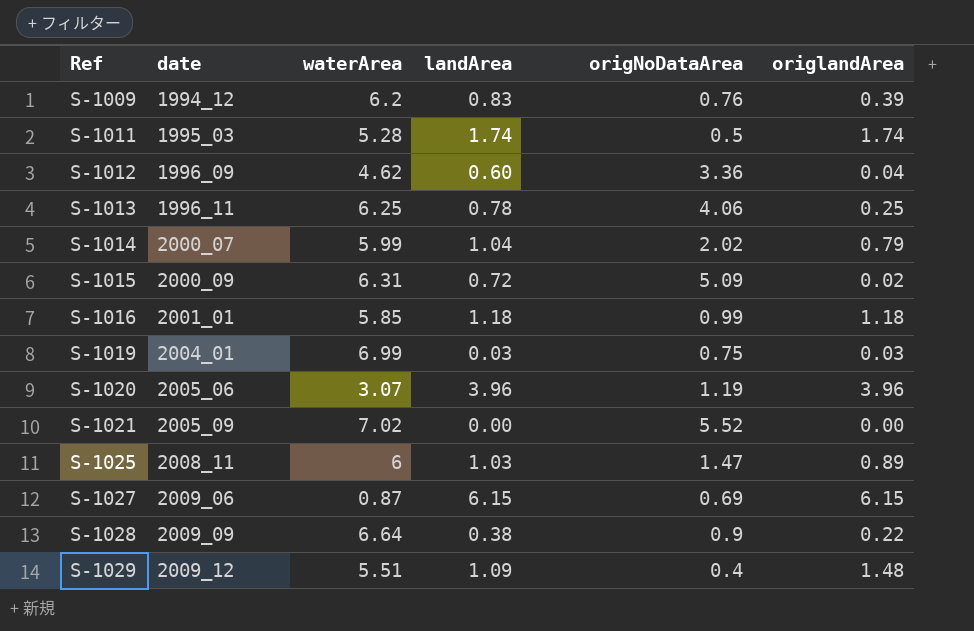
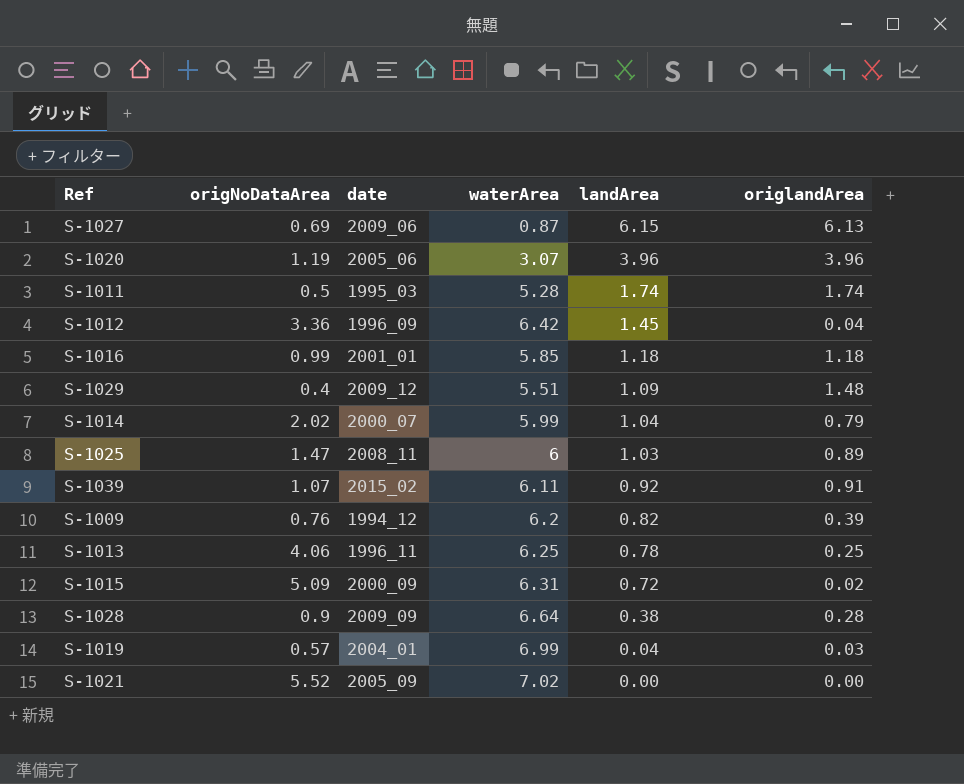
row order: Ref ascending -> landArea descending
column origNoDataArea | position: 5 -> 2
S-1027 | origlandArea: 6.15 -> 6.13
S-1012 | waterArea: 4.62 -> 6.42
S-1012 | landArea: 0.60 -> 1.45
row S-1039: none -> 1.07 | 2015_02 | 6.11 | 0.92 | 0.91
S-1009 | landArea: 0.83 -> 0.82
S-1028 | origlandArea: 0.22 -> 0.28
S-1019 | origNoDataArea: 0.75 -> 0.57
S-1019 | landArea: 0.03 -> 0.04

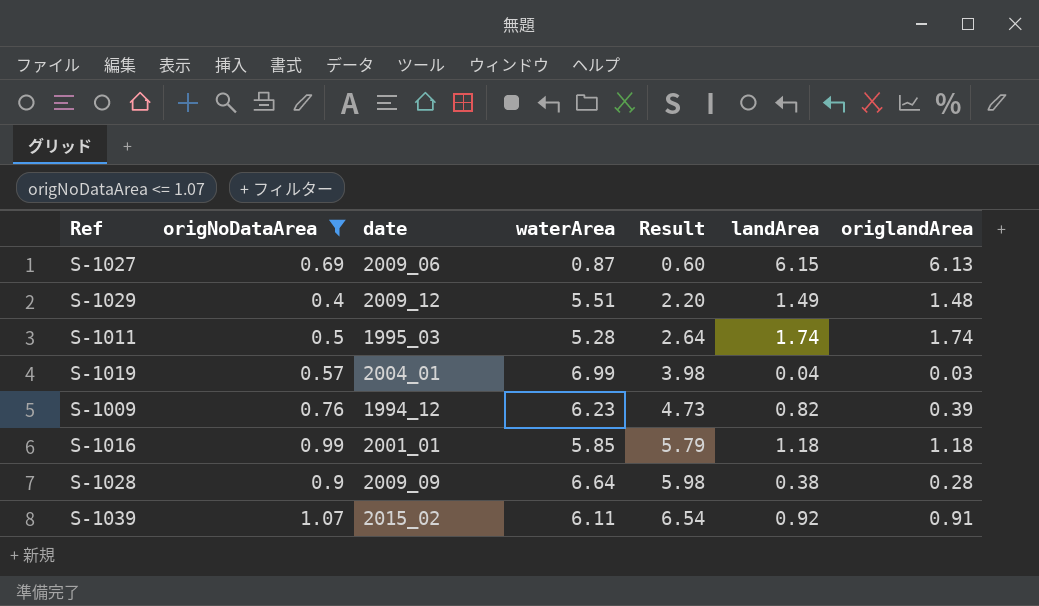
filter: none -> origNoDataArea <= 1.07
row order: landArea descending -> Result ascending
column Result | formula: none -> [origNoDataArea] * [waterArea]
S-1029 | landArea: 1.09 -> 1.49
S-1009 | waterArea: 6.2 -> 6.23

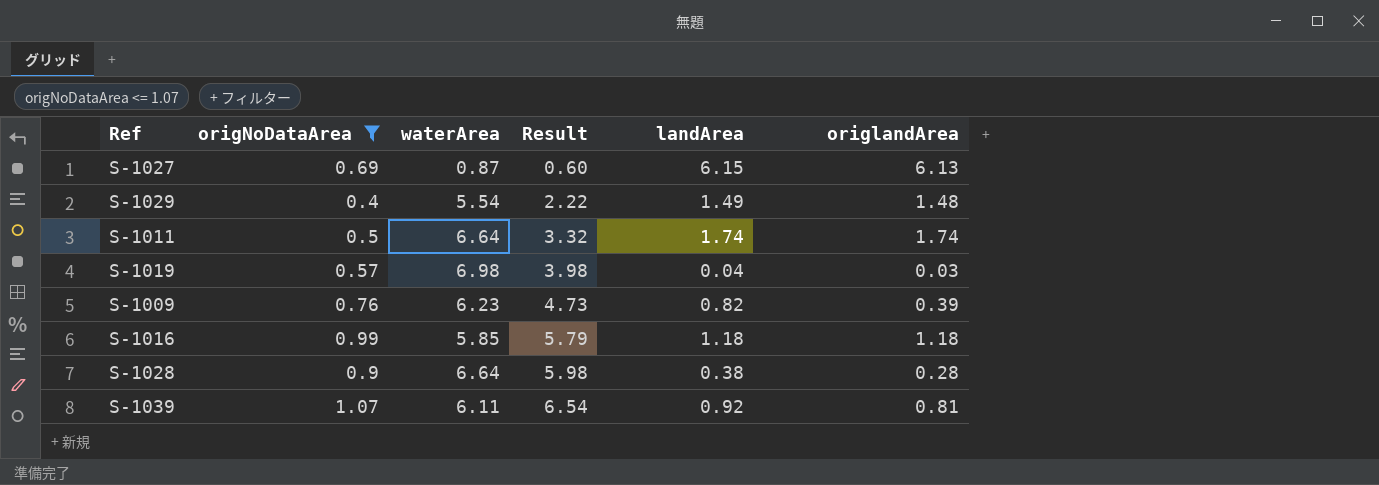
column date | position: 3 -> none
S-1029 | waterArea: 5.51 -> 5.54
S-1029 | Result: 2.20 -> 2.22
S-1011 | waterArea: 5.28 -> 6.64
S-1011 | Result: 2.64 -> 3.32
S-1019 | waterArea: 6.99 -> 6.98
S-1039 | origlandArea: 0.91 -> 0.81

